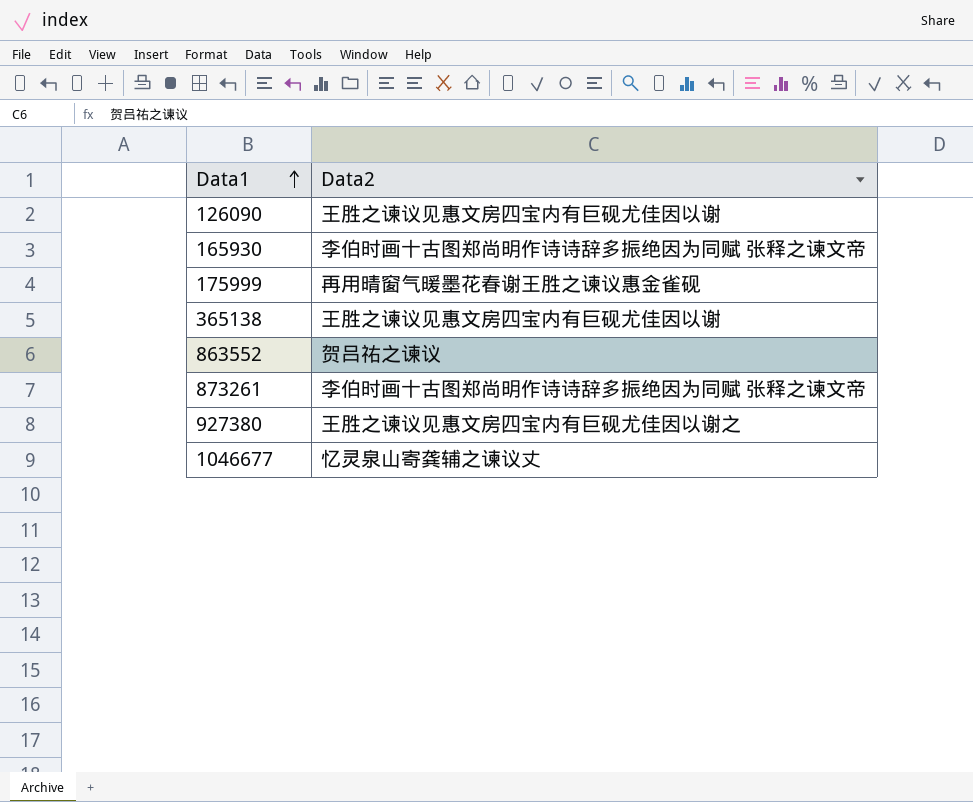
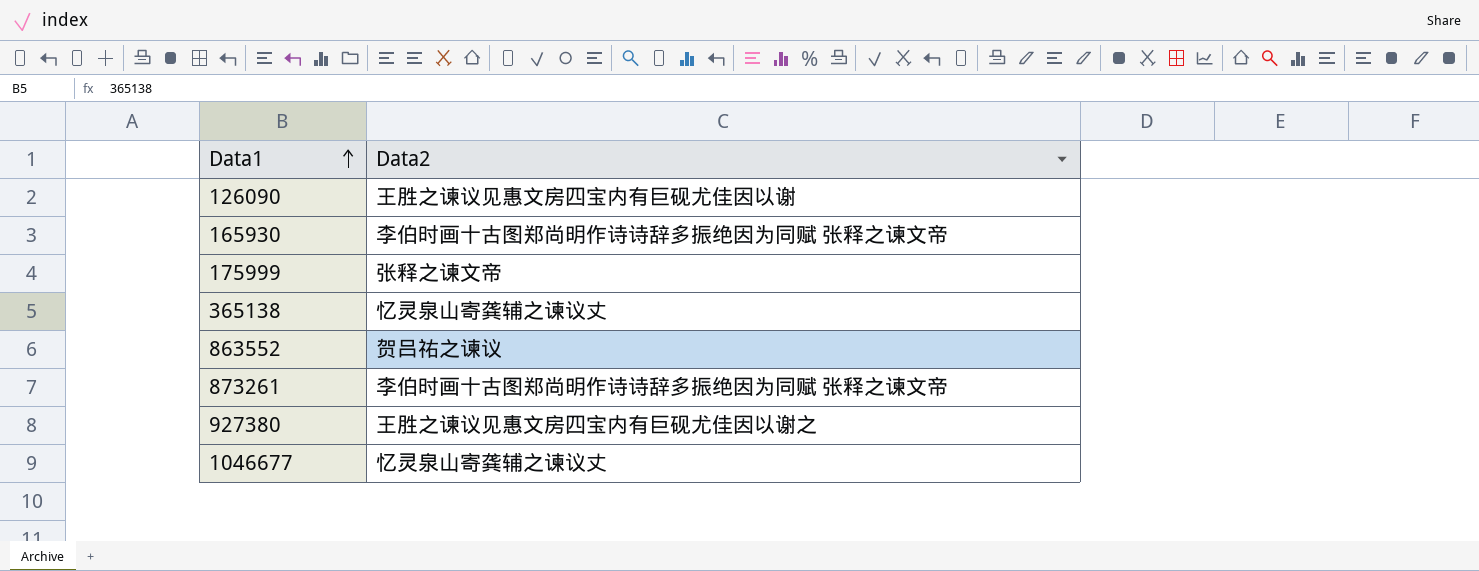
175999 | Data2: 再用晴窗气暖墨花春谢王胜之谏议惠金雀砚 -> 张释之谏文帝
365138 | Data2: 王胜之谏议见惠文房四宝内有巨砚尤佳因以谢 -> 忆灵泉山寄龚辅之谏议丈

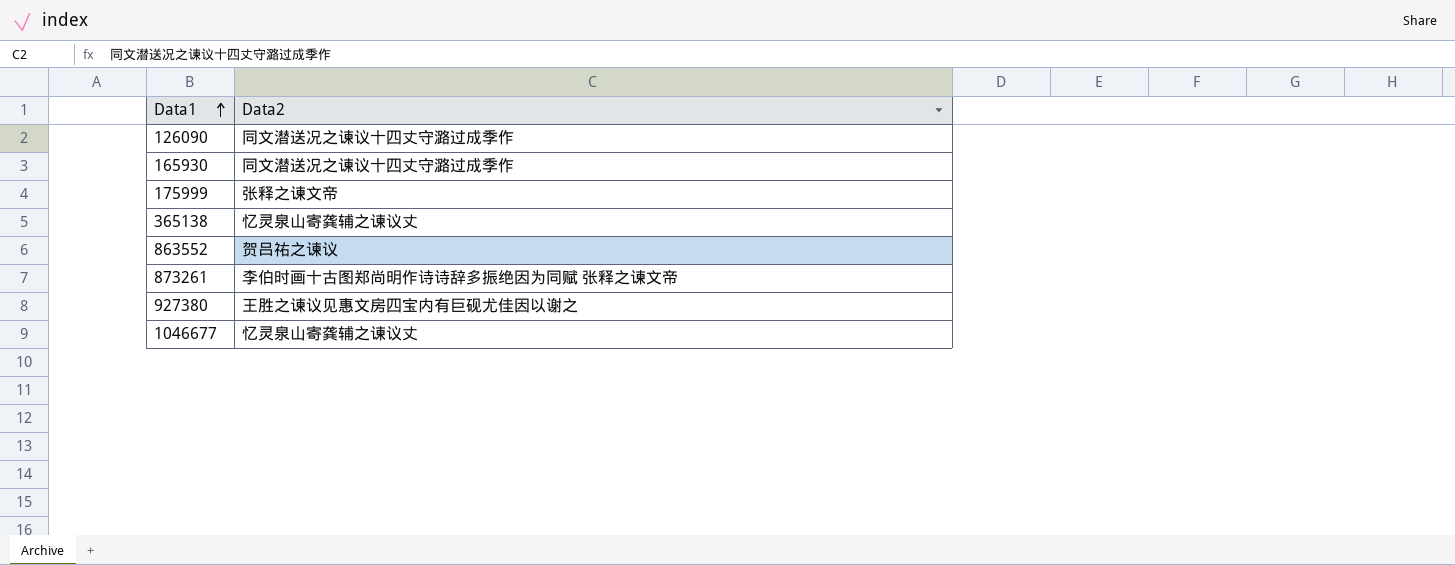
126090 | Data2: 王胜之谏议见惠文房四宝内有巨砚尤佳因以谢 -> 同文潜送况之谏议十四丈守潞过成季作
165930 | Data2: 李伯时画十古图郑尚明作诗诗辞多振绝因为同赋 张释之谏文帝 -> 同文潜送况之谏议十四丈守潞过成季作

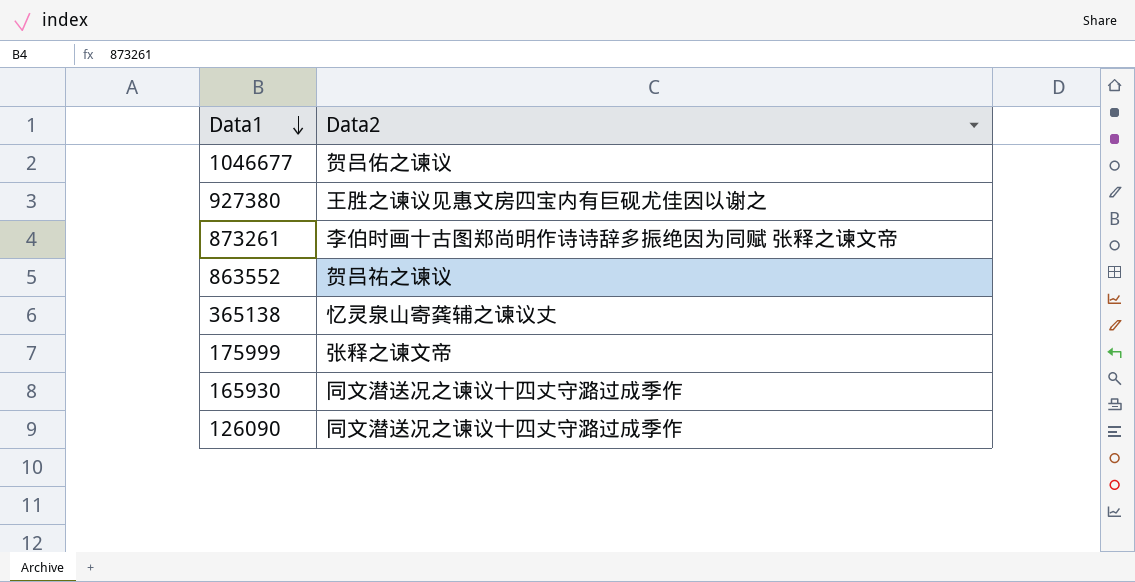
row order: Data1 ascending -> Data1 descending
1046677 | Data2: 忆灵泉山寄龚辅之谏议丈 -> 贺吕佑之谏议

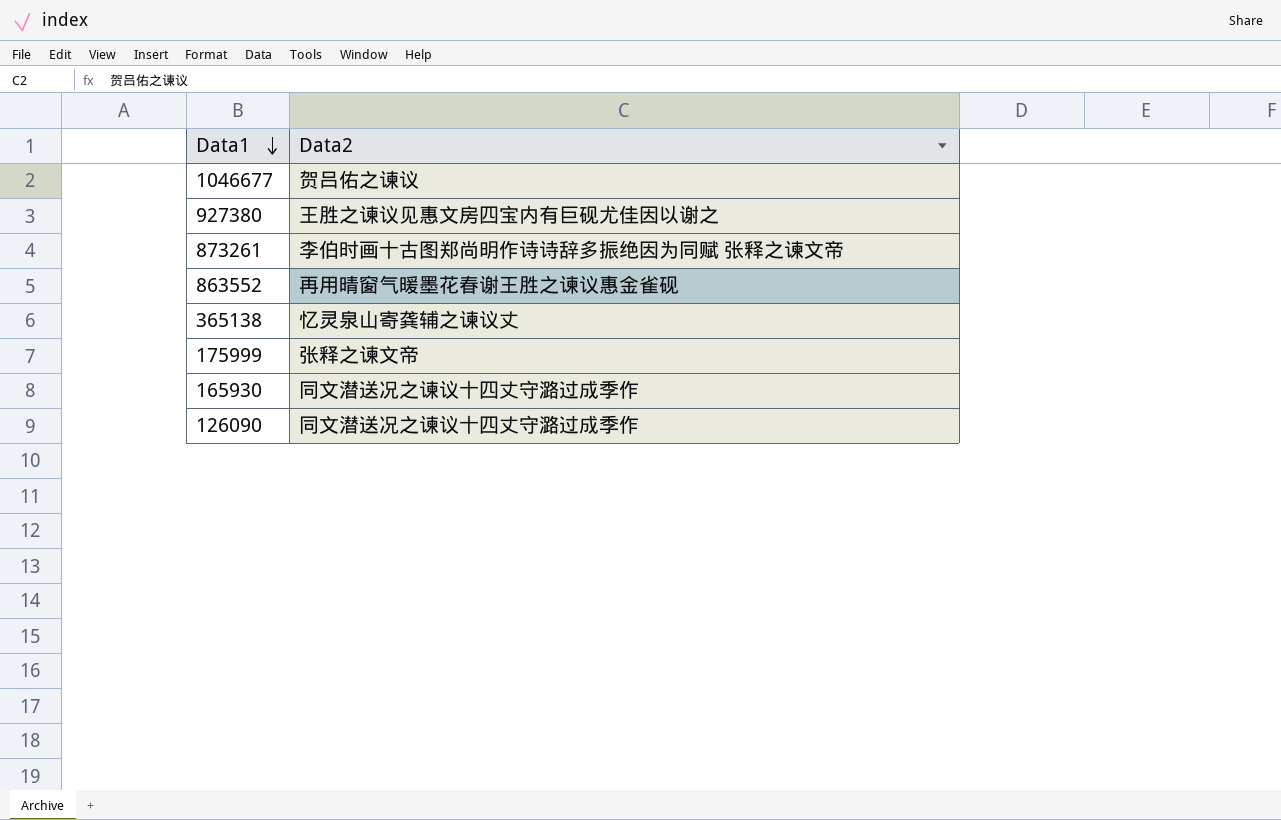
863552 | Data2: 贺吕祐之谏议 -> 再用晴窗气暖墨花春谢王胜之谏议惠金雀砚

